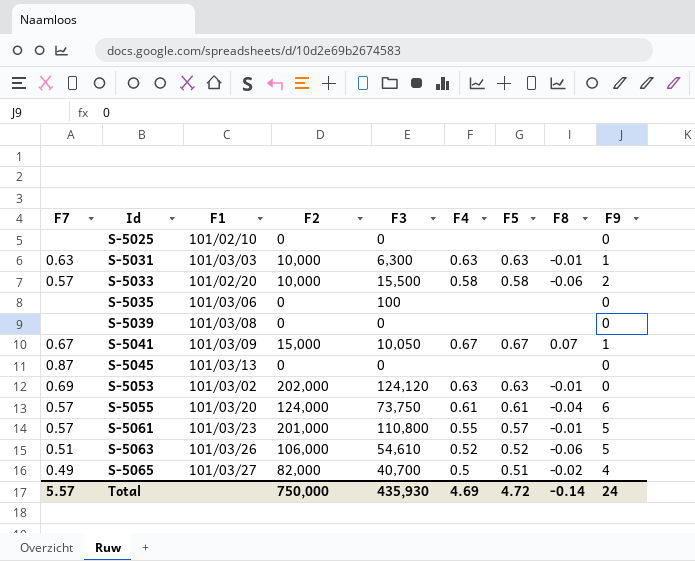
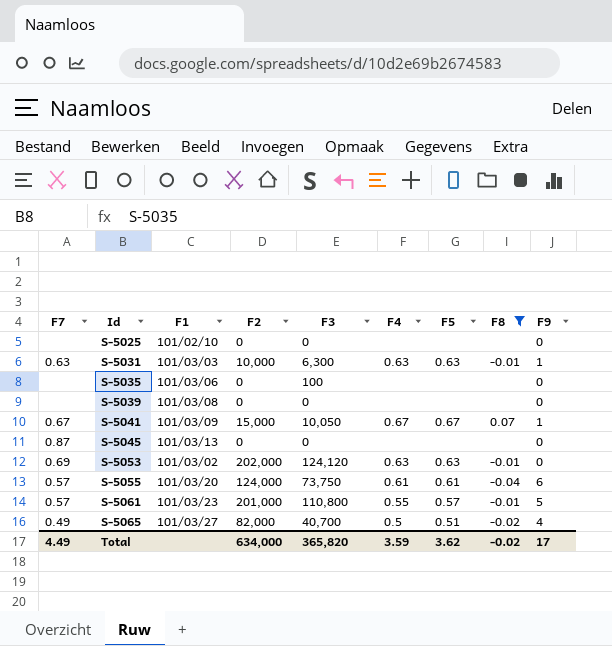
filter: none -> F8 != -0.06
Total | F7: 5.57 -> 4.49
Total | F2: 750,000 -> 634,000
Total | F3: 435,930 -> 365,820
Total | F4: 4.69 -> 3.59
Total | F5: 4.72 -> 3.62
Total | F8: -0.14 -> -0.02
Total | F9: 24 -> 17

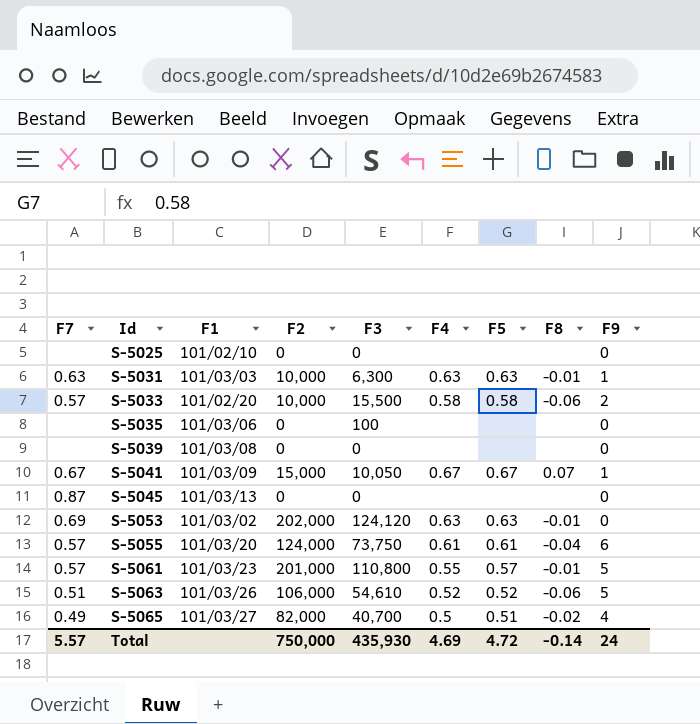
filter: F8 != -0.06 -> none
Total | F7: 4.49 -> 5.57
Total | F2: 634,000 -> 750,000
Total | F3: 365,820 -> 435,930
Total | F4: 3.59 -> 4.69
Total | F5: 3.62 -> 4.72
Total | F8: -0.02 -> -0.14
Total | F9: 17 -> 24

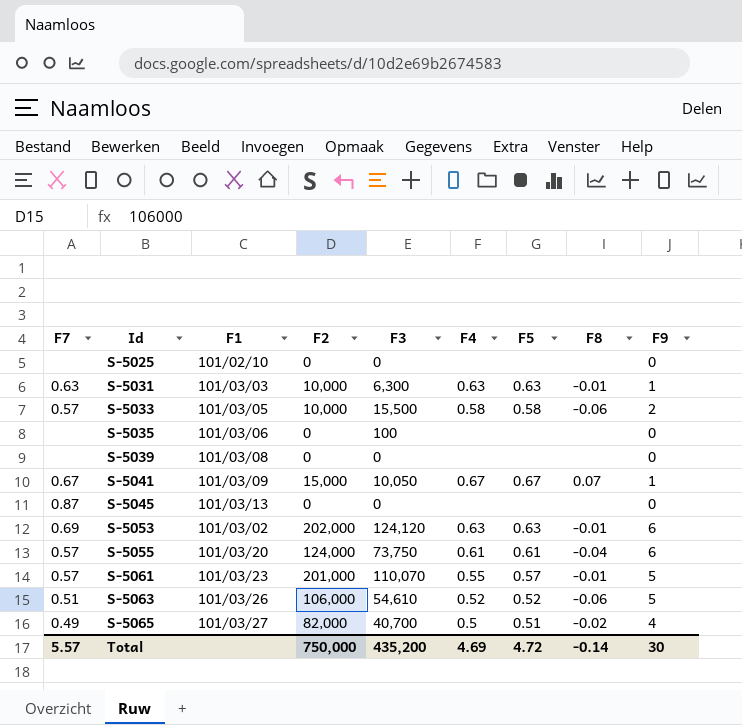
S-5033 | F1: 101/02/20 -> 101/03/05
S-5053 | F9: 0 -> 6
S-5061 | F3: 110,800 -> 110,070
Total | F3: 435,930 -> 435,200
Total | F9: 24 -> 30

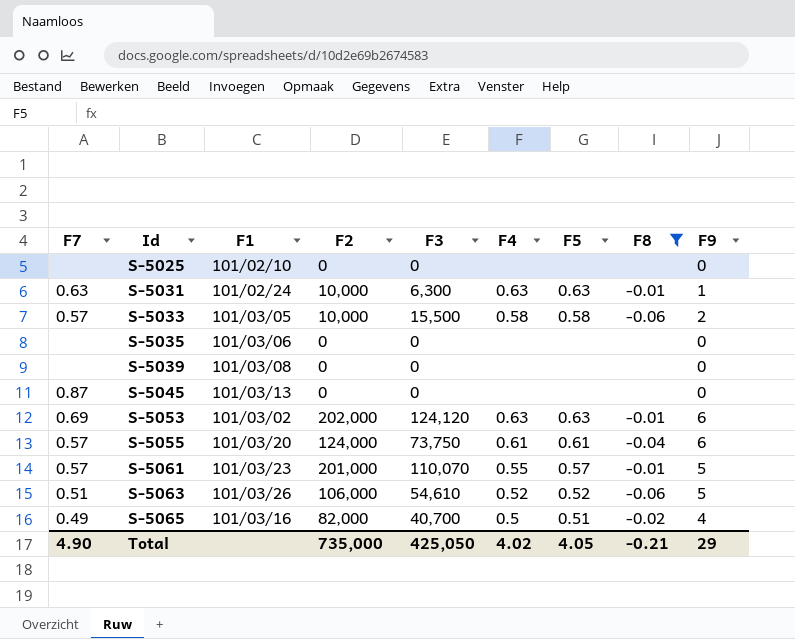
filter: none -> F8 != 0.07
S-5031 | F1: 101/03/03 -> 101/02/24
S-5035 | F3: 100 -> 0
S-5065 | F1: 101/03/27 -> 101/03/16
Total | F7: 5.57 -> 4.90
Total | F2: 750,000 -> 735,000
Total | F3: 435,200 -> 425,050
Total | F4: 4.69 -> 4.02
Total | F5: 4.72 -> 4.05
Total | F8: -0.14 -> -0.21
Total | F9: 30 -> 29

